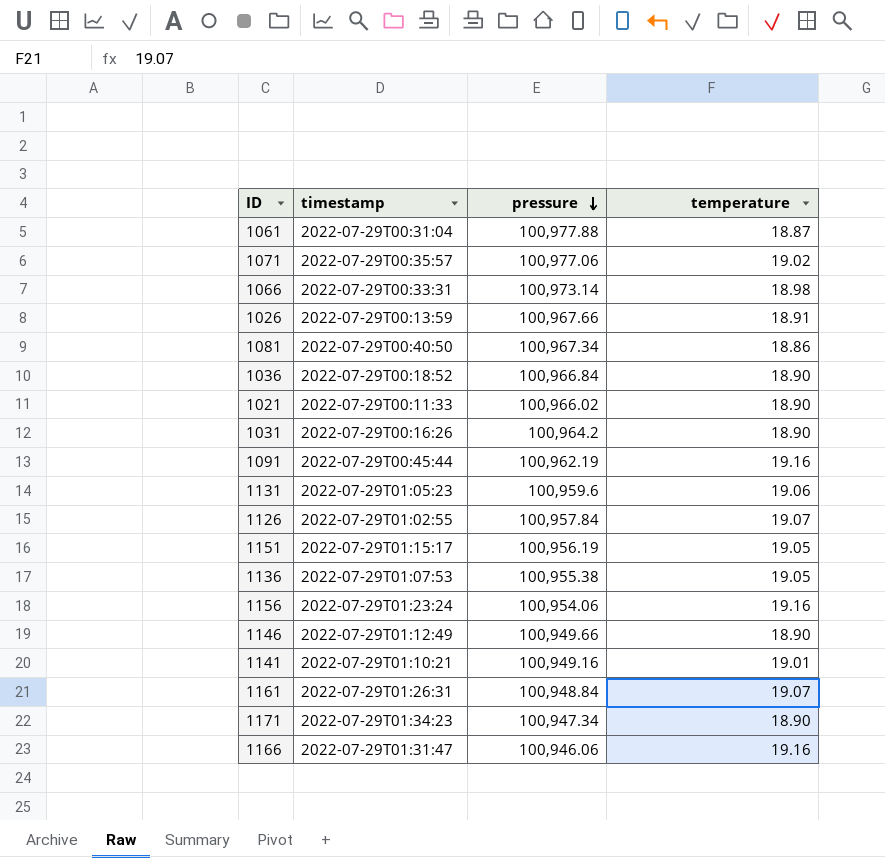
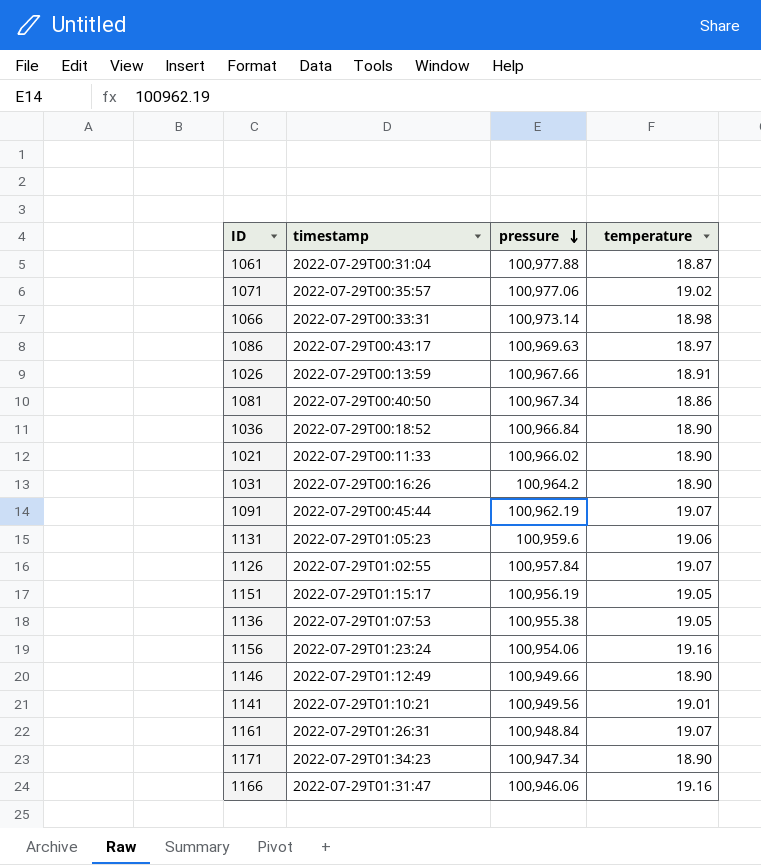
row 1086: none -> 2022-07-29T00:43:17 | 100,969.63 | 18.97
1091 | temperature: 19.16 -> 19.07
1141 | pressure: 100,949.16 -> 100,949.56

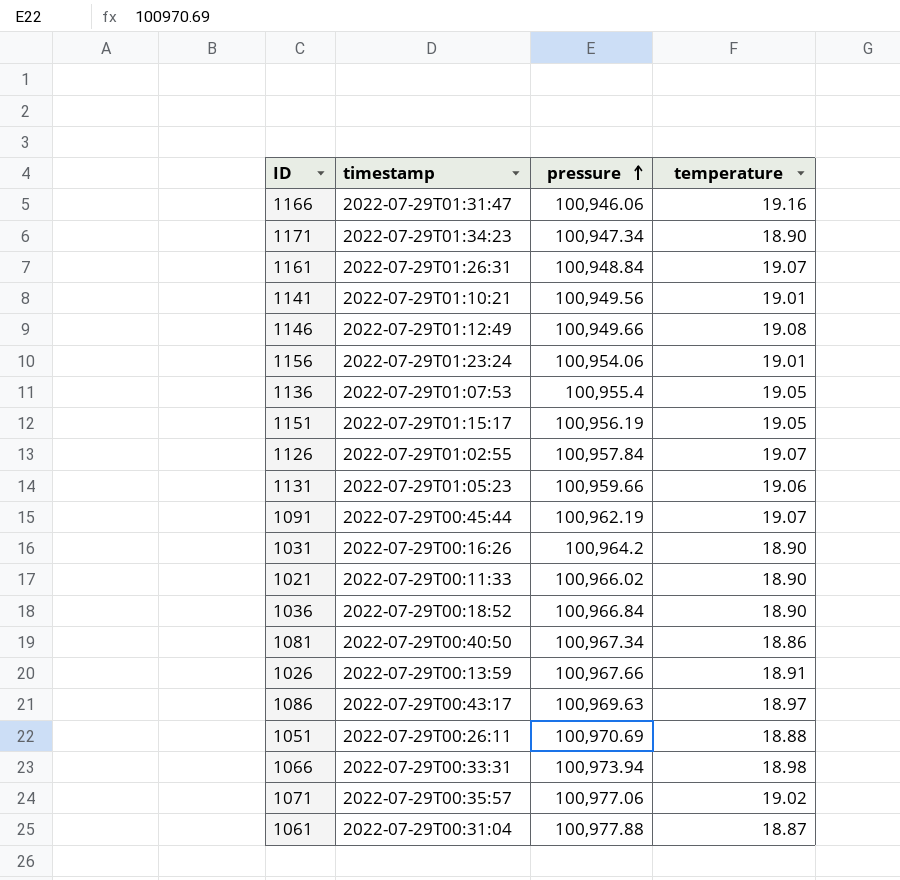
row order: pressure descending -> pressure ascending
1146 | temperature: 18.90 -> 19.08
1156 | temperature: 19.16 -> 19.01
1136 | pressure: 100,955.38 -> 100,955.4
1131 | pressure: 100,959.6 -> 100,959.66
row 1051: none -> 2022-07-29T00:26:11 | 100,970.69 | 18.88
1066 | pressure: 100,973.14 -> 100,973.94

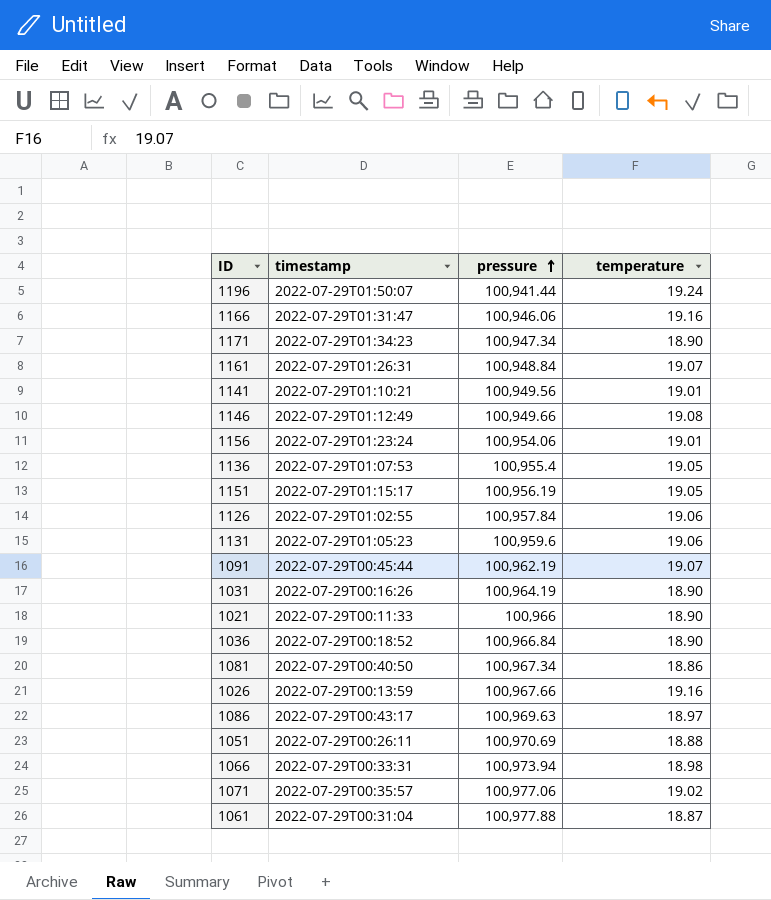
row 1196: none -> 2022-07-29T01:50:07 | 100,941.44 | 19.24
1126 | temperature: 19.07 -> 19.06
1131 | pressure: 100,959.66 -> 100,959.6
1031 | pressure: 100,964.2 -> 100,964.19
1021 | pressure: 100,966.02 -> 100,966
1026 | temperature: 18.91 -> 19.16

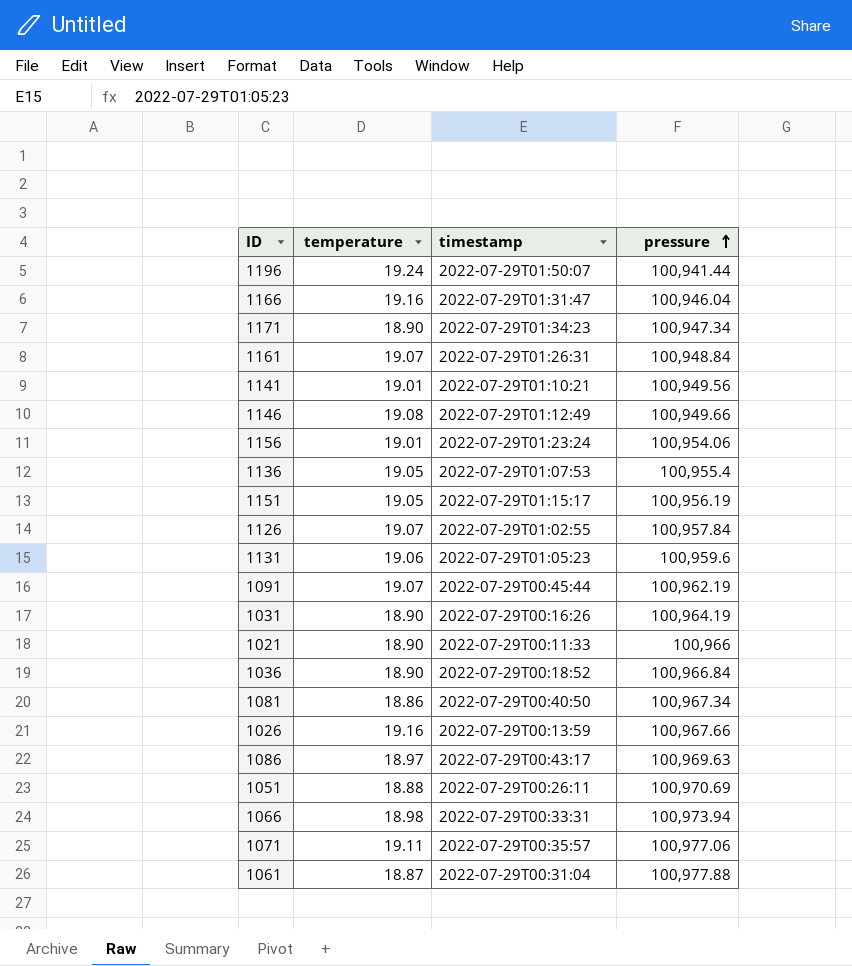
column temperature | position: 4 -> 2
1166 | pressure: 100,946.06 -> 100,946.04
1126 | temperature: 19.06 -> 19.07
1071 | temperature: 19.02 -> 19.11

